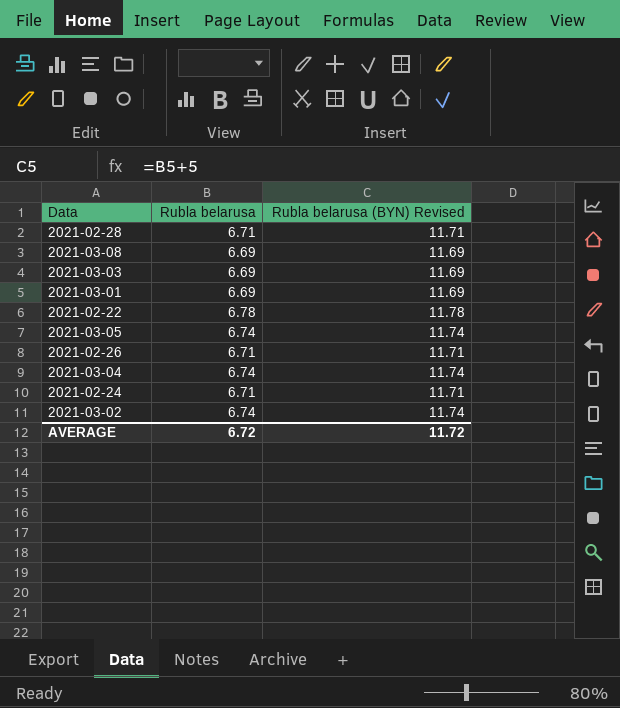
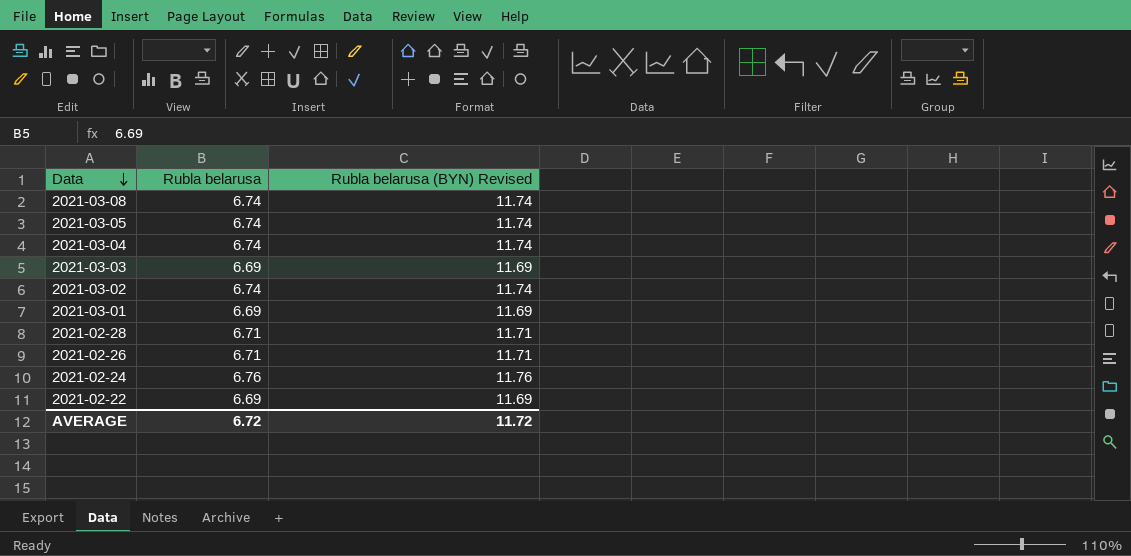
row order: none -> Data descending
2021-03-08 | Rubla belarusa: 6.69 -> 6.74
2021-03-08 | Rubla belarusa (BYN) Revised: 11.69 -> 11.74
2021-02-24 | Rubla belarusa: 6.71 -> 6.76
2021-02-24 | Rubla belarusa (BYN) Revised: 11.71 -> 11.76
2021-02-22 | Rubla belarusa: 6.78 -> 6.69
2021-02-22 | Rubla belarusa (BYN) Revised: 11.78 -> 11.69

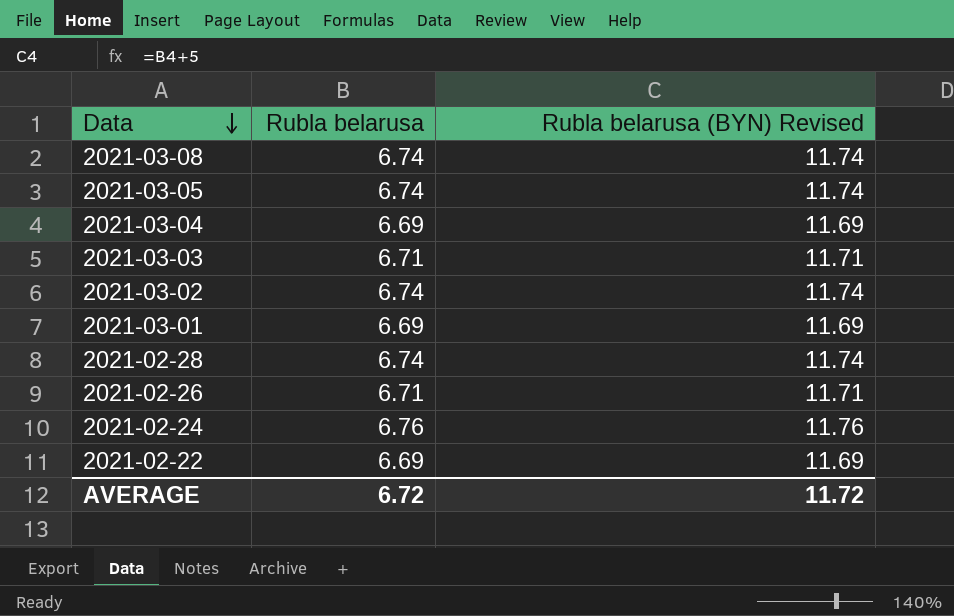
2021-03-04 | Rubla belarusa: 6.74 -> 6.69
2021-03-04 | Rubla belarusa (BYN) Revised: 11.74 -> 11.69
2021-03-03 | Rubla belarusa: 6.69 -> 6.71
2021-03-03 | Rubla belarusa (BYN) Revised: 11.69 -> 11.71
2021-02-28 | Rubla belarusa: 6.71 -> 6.74
2021-02-28 | Rubla belarusa (BYN) Revised: 11.71 -> 11.74

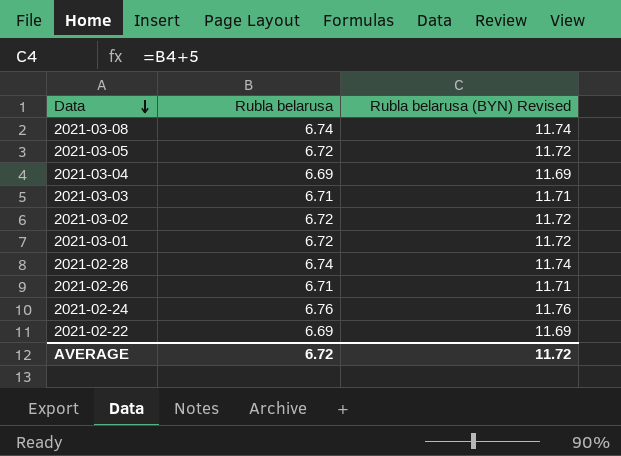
2021-03-05 | Rubla belarusa: 6.74 -> 6.72
2021-03-05 | Rubla belarusa (BYN) Revised: 11.74 -> 11.72
2021-03-02 | Rubla belarusa: 6.74 -> 6.72
2021-03-02 | Rubla belarusa (BYN) Revised: 11.74 -> 11.72
2021-03-01 | Rubla belarusa: 6.69 -> 6.72
2021-03-01 | Rubla belarusa (BYN) Revised: 11.69 -> 11.72

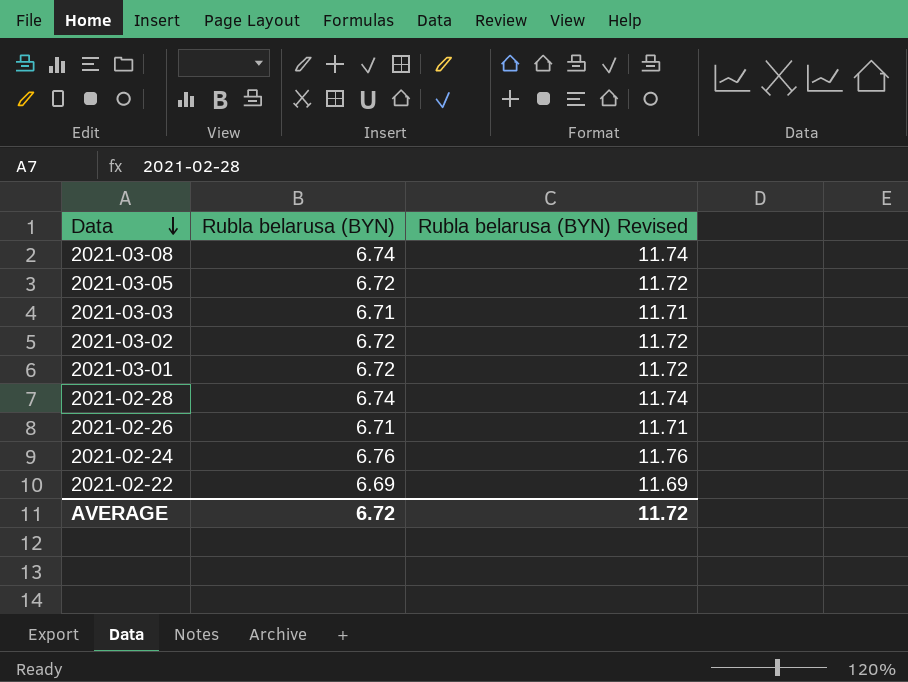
column name: Rubla belarusa -> Rubla belarusa (BYN)
row 2021-03-04: 6.69 | 11.69 -> none

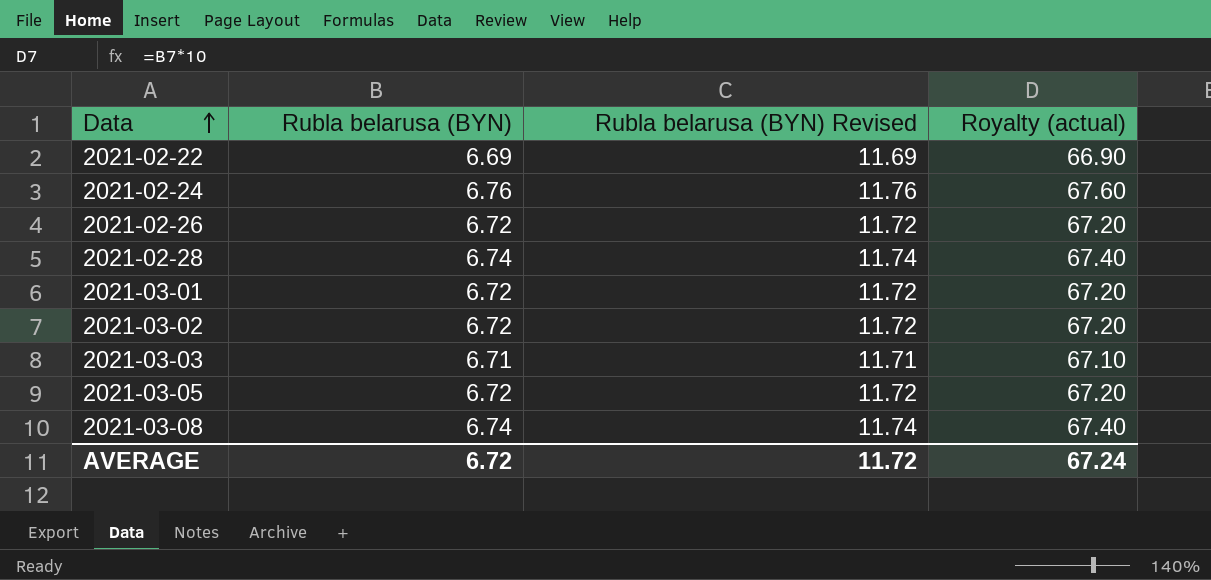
row order: Data descending -> Data ascending
column Royalty (actual) | formula: none -> [Rubla belarusa (BYN)] * 10
2021-02-26 | Rubla belarusa (BYN): 6.71 -> 6.72
2021-02-26 | Rubla belarusa (BYN) Revised: 11.71 -> 11.72

